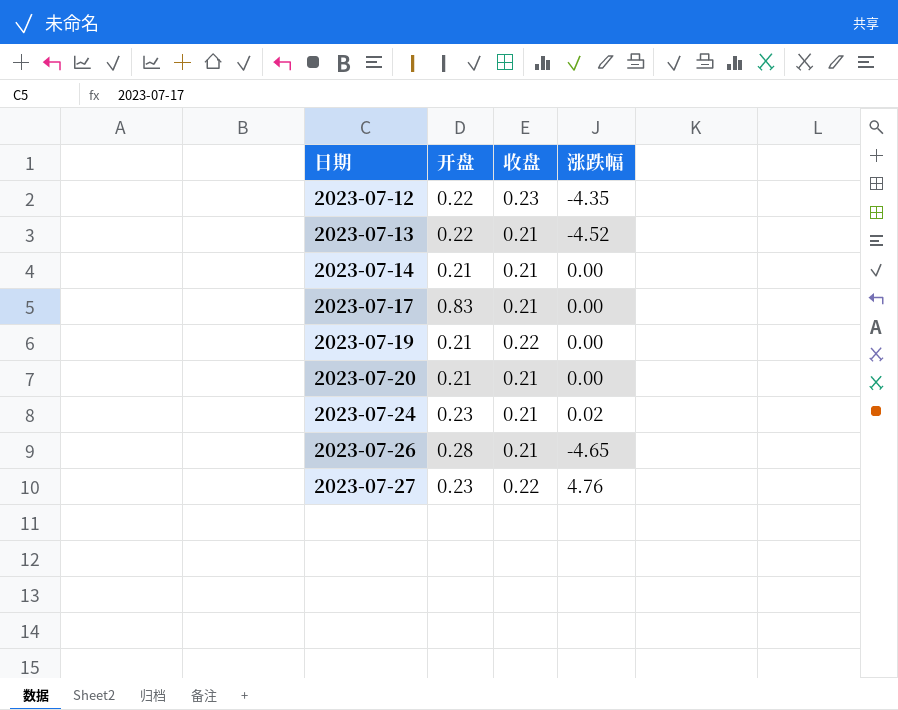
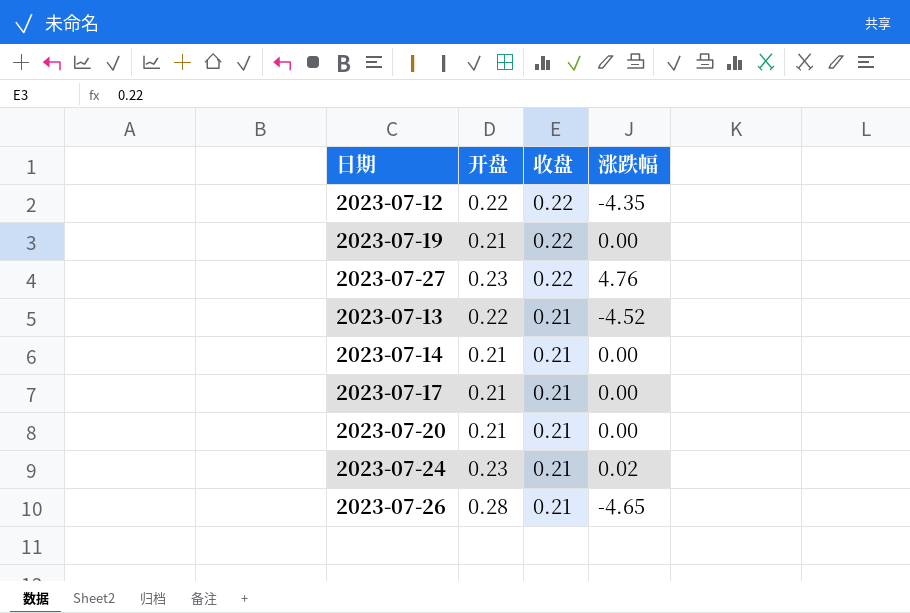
row order: 日期 ascending -> 收盘 descending
2023-07-12 | 收盘: 0.23 -> 0.22
2023-07-17 | 开盘: 0.83 -> 0.21

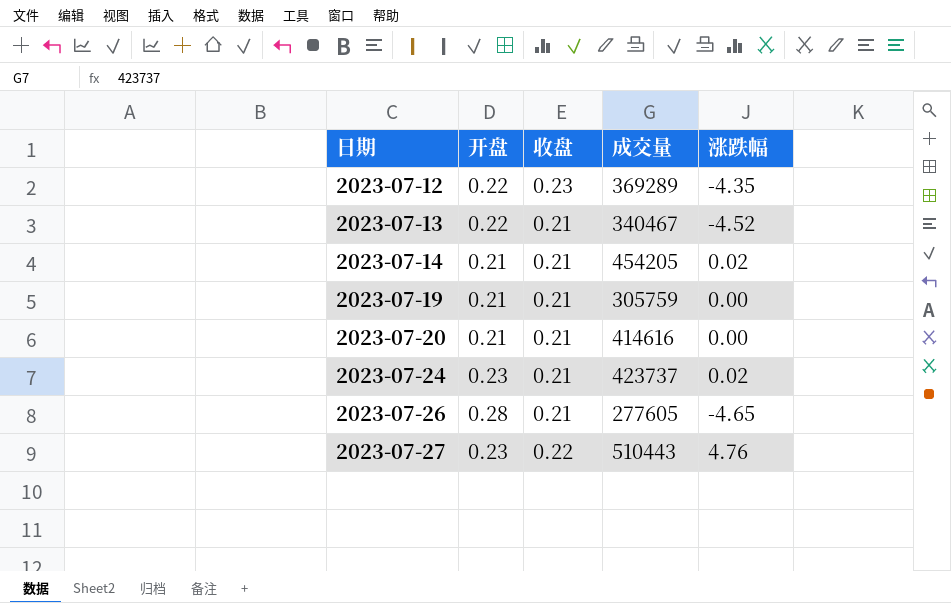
row order: 收盘 descending -> 日期 ascending
column 成交量 | position: none -> 4
row 2023-07-17: 0.21 | 0.21 | 0.00 -> none
2023-07-12 | 收盘: 0.22 -> 0.23
2023-07-14 | 涨跌幅: 0.00 -> 0.02
2023-07-19 | 收盘: 0.22 -> 0.21

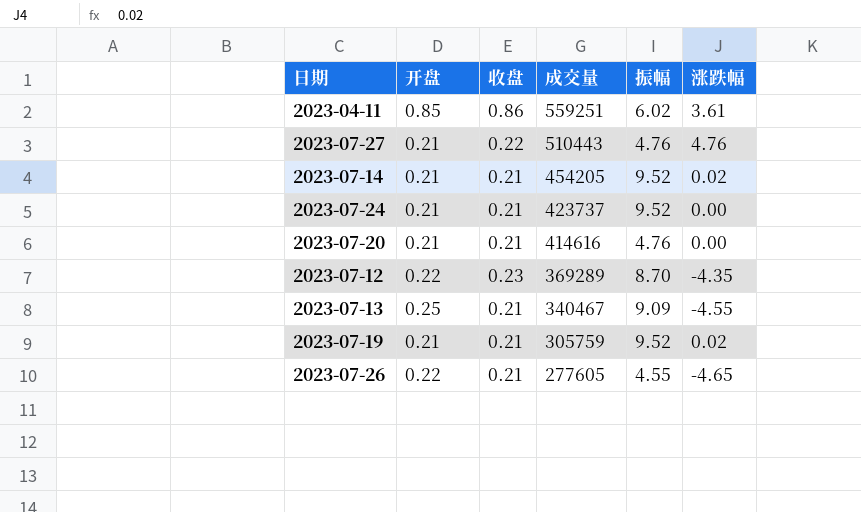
row order: 日期 ascending -> 成交量 descending
column 振幅 | position: none -> 5
row 2023-04-11: none -> 0.85 | 0.86 | 559251 | 6.02 | 3.61
2023-07-27 | 开盘: 0.23 -> 0.21
2023-07-24 | 开盘: 0.23 -> 0.21
2023-07-24 | 涨跌幅: 0.02 -> 0.00
2023-07-13 | 开盘: 0.22 -> 0.25
2023-07-13 | 涨跌幅: -4.52 -> -4.55
2023-07-19 | 涨跌幅: 0.00 -> 0.02
2023-07-26 | 开盘: 0.28 -> 0.22

